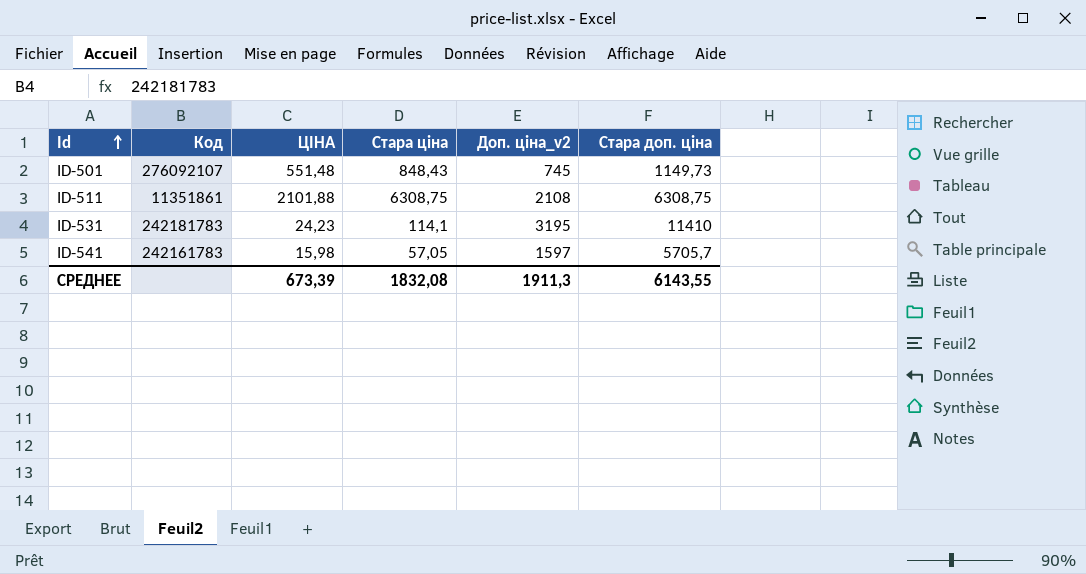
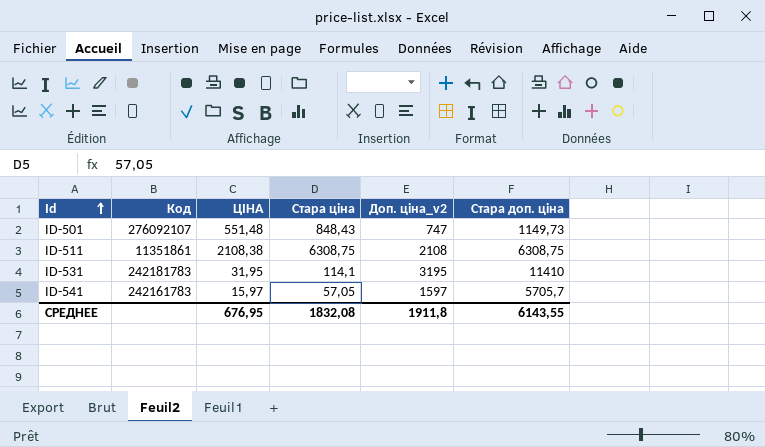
ID-501 | Доп. ціна_v2: 745 -> 747
ID-511 | ЦІНА: 2101,88 -> 2108,38
ID-531 | ЦІНА: 24,23 -> 31,95
ID-541 | ЦІНА: 15,98 -> 15,97
СРЕДНЕЕ | ЦІНА: 673,39 -> 676,95
СРЕДНЕЕ | Доп. ціна_v2: 1911,3 -> 1911,8

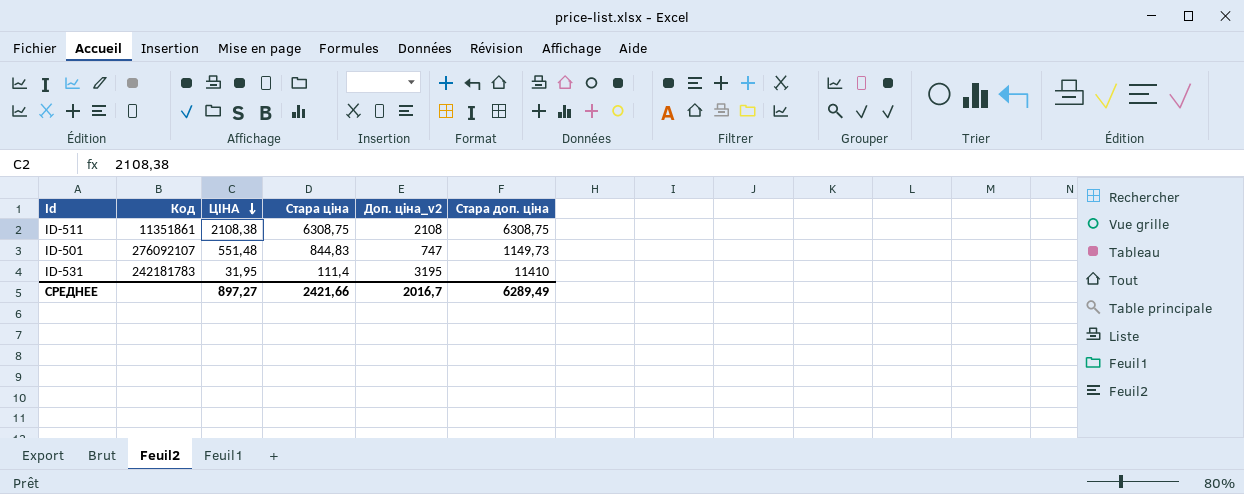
row order: Id ascending -> ЦІНА descending
row ID-541: 242161783 | 15,97 | 57,05 | 1597 | 5705,7 -> none
ID-501 | Стара ціна: 848,43 -> 844,83
ID-531 | Стара ціна: 114,1 -> 111,4
СРЕДНЕЕ | ЦІНА: 676,95 -> 897,27
СРЕДНЕЕ | Стара ціна: 1832,08 -> 2421,66
СРЕДНЕЕ | Доп. ціна_v2: 1911,8 -> 2016,7
СРЕДНЕЕ | Стара доп. ціна: 6143,55 -> 6289,49

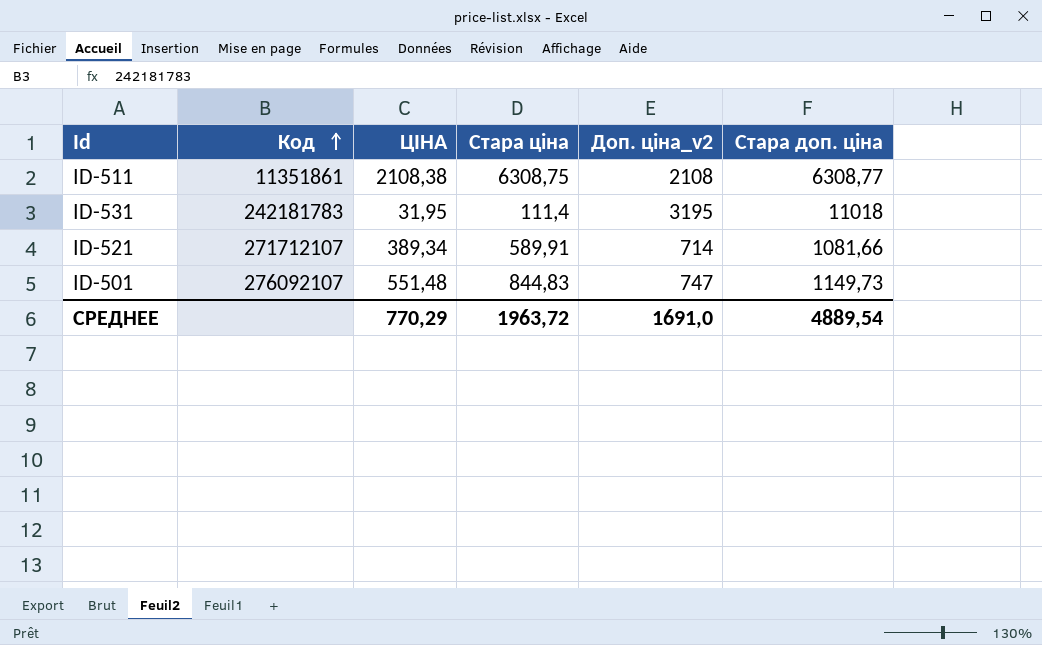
row order: ЦІНА descending -> Код ascending
ID-511 | Стара доп. ціна: 6308,75 -> 6308,77
ID-531 | Стара доп. ціна: 11410 -> 11018
row ID-521: none -> 271712107 | 389,34 | 589,91 | 714 | 1081,66
СРЕДНЕЕ | ЦІНА: 897,27 -> 770,29
СРЕДНЕЕ | Стара ціна: 2421,66 -> 1963,72
СРЕДНЕЕ | Доп. ціна_v2: 2016,7 -> 1691,0
СРЕДНЕЕ | Стара доп. ціна: 6289,49 -> 4889,54

